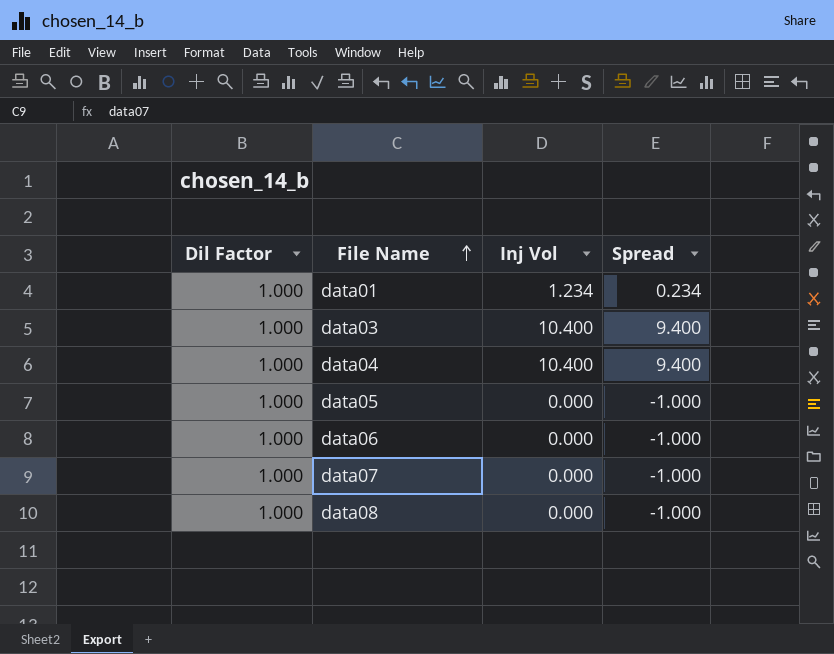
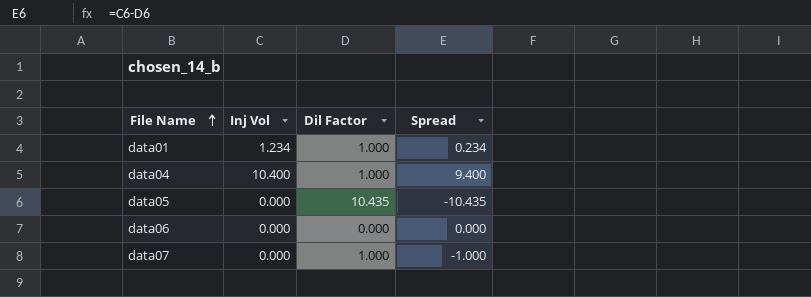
column Dil Factor | position: 1 -> 3
row data03: 1.000 | 10.400 | 9.400 -> none
row data08: 1.000 | 0.000 | -1.000 -> none
data05 | Dil Factor: 1.000 -> 10.435
data05 | Spread: -1.000 -> -10.435
data06 | Dil Factor: 1.000 -> 0.000
data06 | Spread: -1.000 -> 0.000

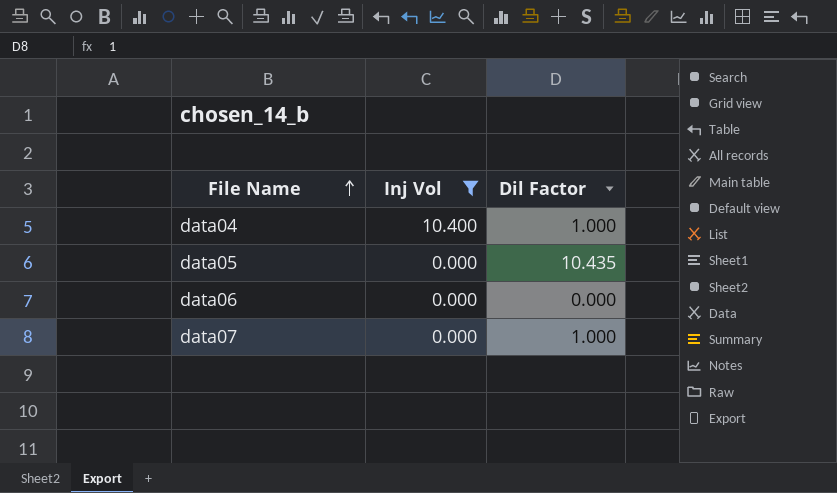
filter: none -> Inj Vol != 1.234
column Spread | formula: [Inj Vol] - [Dil Factor] -> none

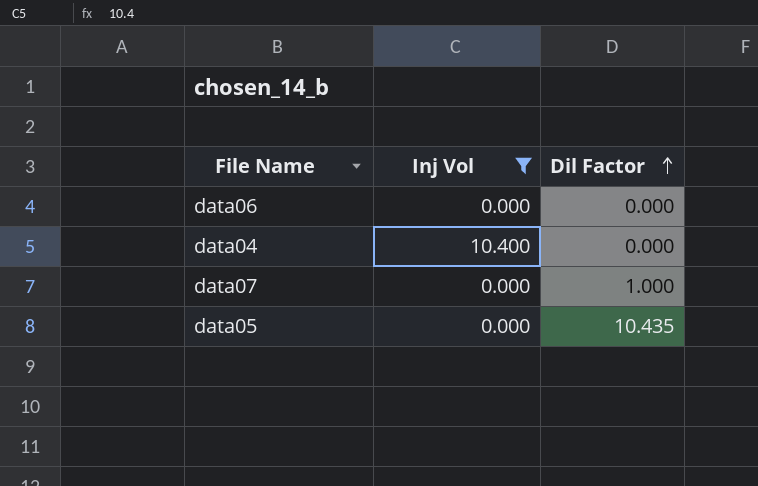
row order: File Name ascending -> Dil Factor ascending
data04 | Dil Factor: 1.000 -> 0.000

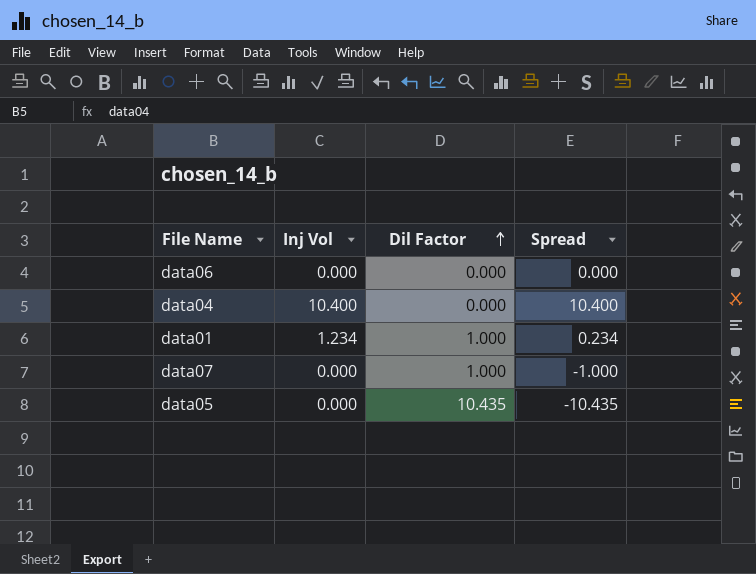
filter: Inj Vol != 1.234 -> none
column Spread | formula: none -> [Inj Vol] - [Dil Factor]

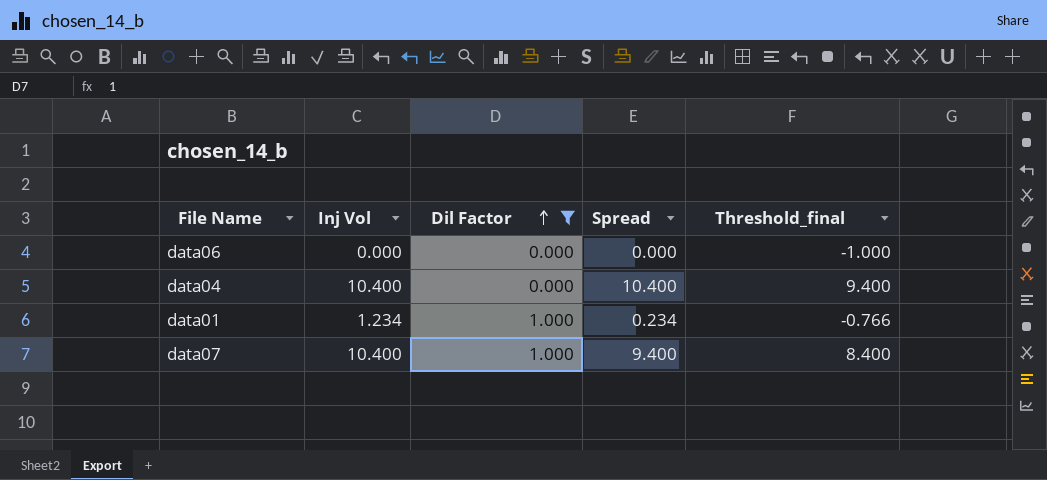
filter: none -> Dil Factor != 10.435
column Threshold_final | formula: none -> [Spread] - 1
data07 | Inj Vol: 0.000 -> 10.400
data07 | Spread: -1.000 -> 9.400

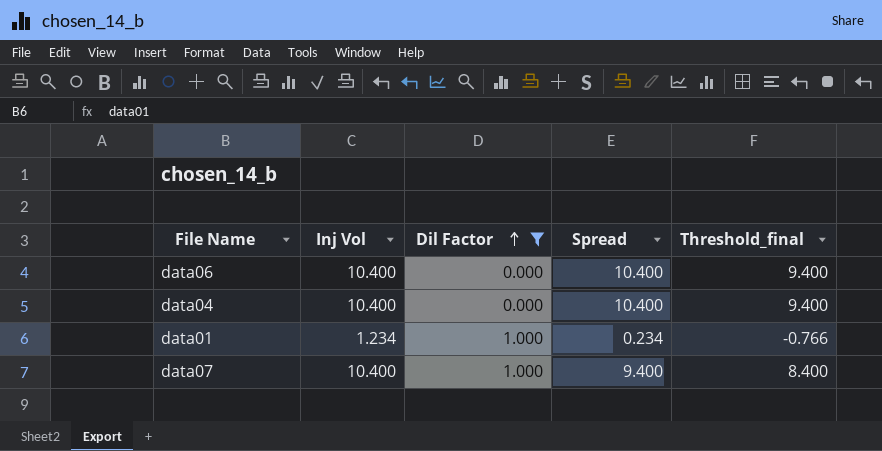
data06 | Inj Vol: 0.000 -> 10.400
data06 | Spread: 0.000 -> 10.400
data06 | Threshold_final: -1.000 -> 9.400

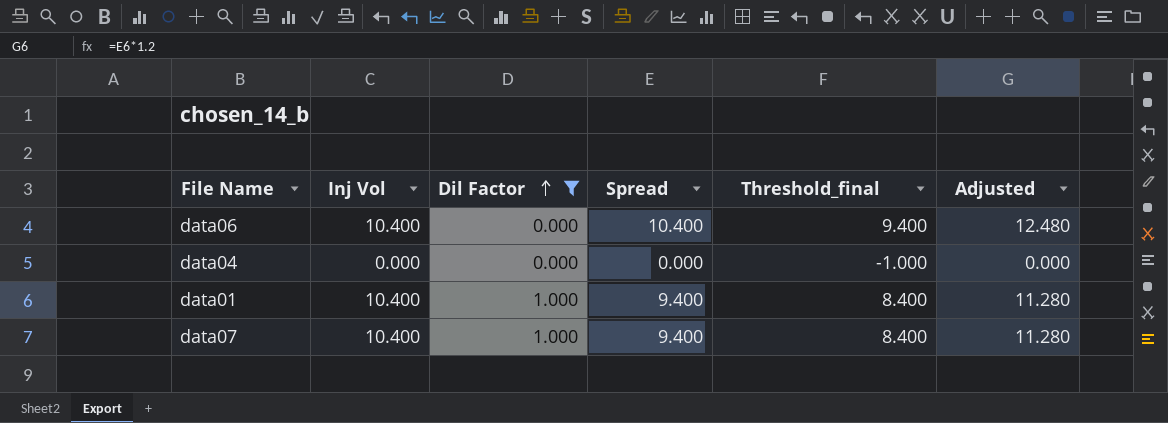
column Adjusted | formula: none -> [Spread] * 1.2
data04 | Inj Vol: 10.400 -> 0.000
data04 | Spread: 10.400 -> 0.000
data04 | Threshold_final: 9.400 -> -1.000
data01 | Inj Vol: 1.234 -> 10.400
data01 | Spread: 0.234 -> 9.400
data01 | Threshold_final: -0.766 -> 8.400

